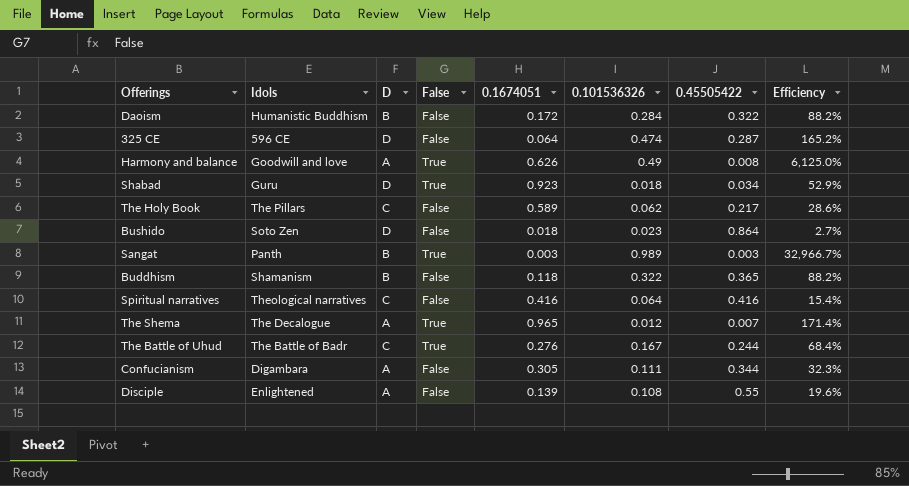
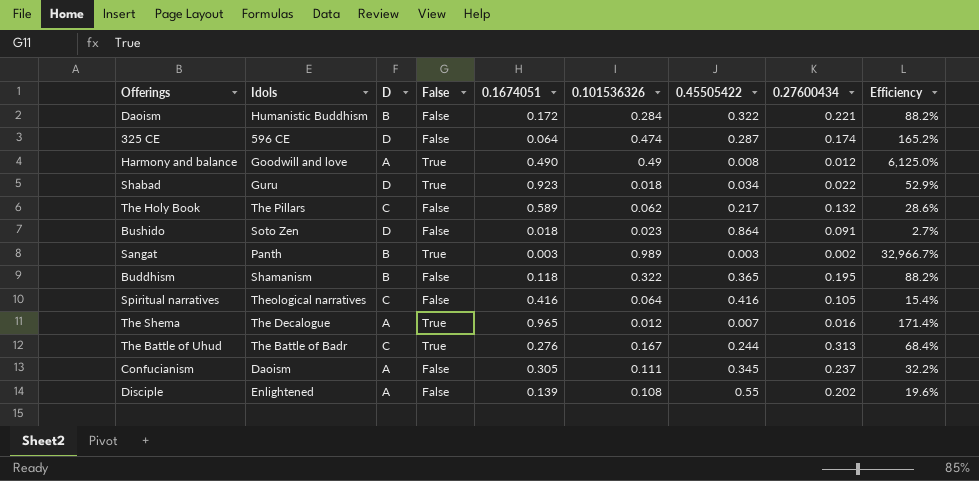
column 0.27600434 | position: none -> 8
Harmony and balance | 0.1674051: 0.626 -> 0.490
Confucianism | Idols: Digambara -> Daoism
Confucianism | 0.45505422: 0.344 -> 0.345
Confucianism | Efficiency: 32.3% -> 32.2%

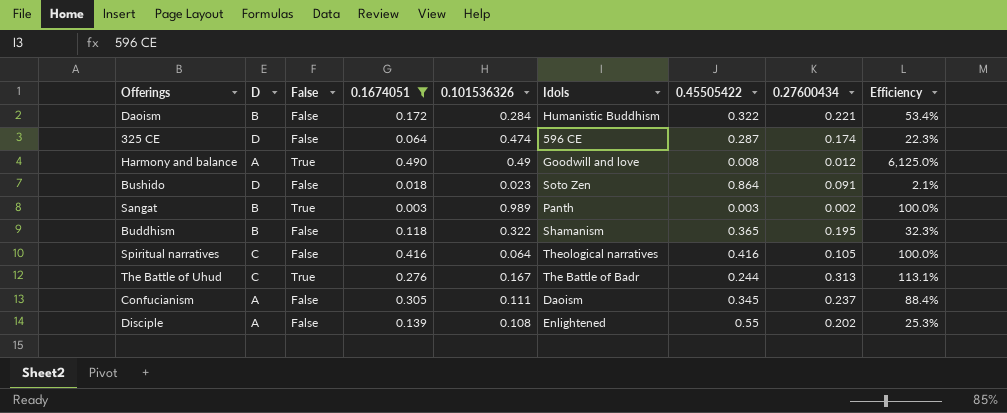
filter: none -> 0.1674051 <= 0.490
column Idols | position: 2 -> 6
column Efficiency | formula: [0.101536326] / [0.45505422] -> [0.1674051] / [0.45505422]

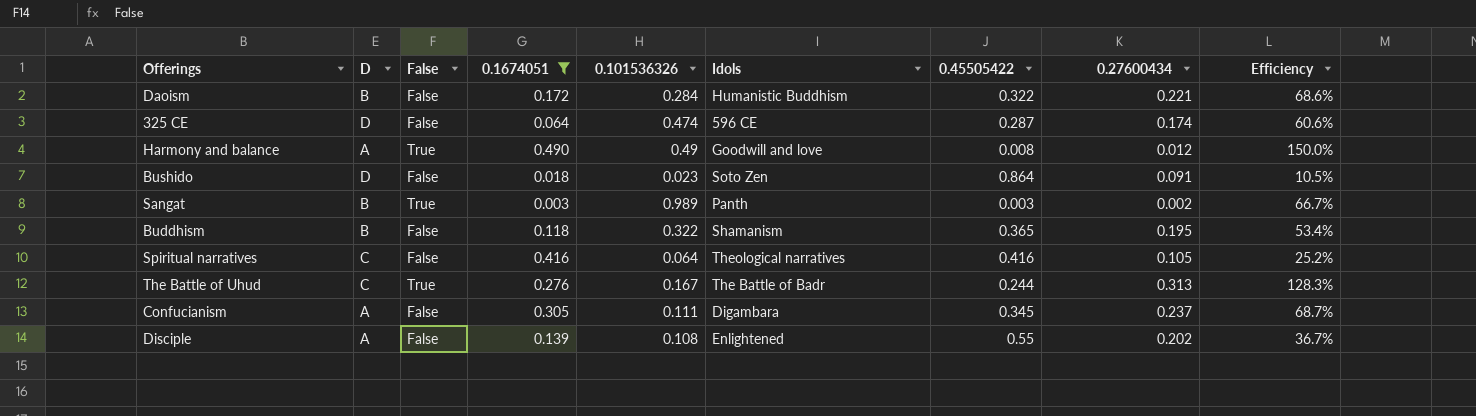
column Efficiency | formula: [0.1674051] / [0.45505422] -> [0.27600434] / [0.45505422]
Confucianism | Idols: Daoism -> Digambara

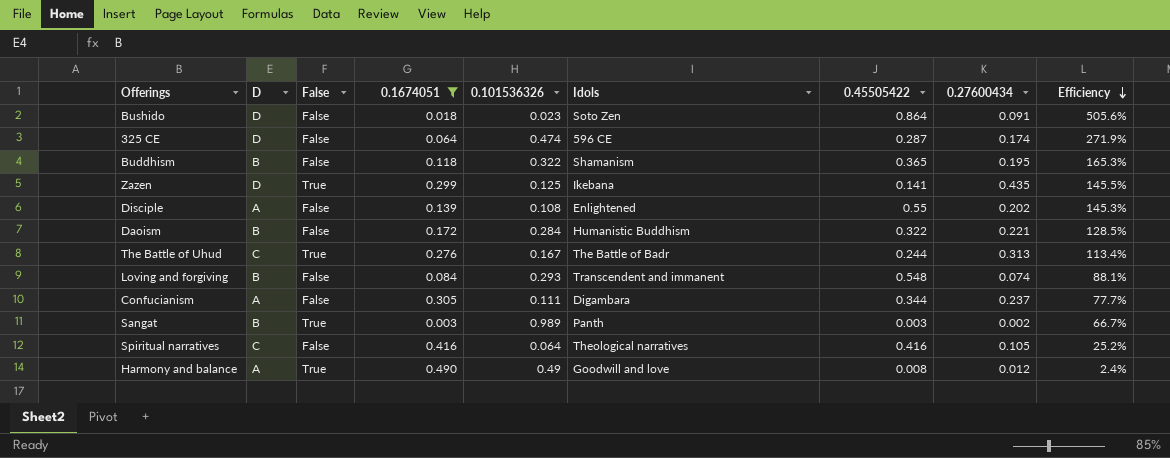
row order: none -> Efficiency descending
column Efficiency | formula: [0.27600434] / [0.45505422] -> [0.27600434] / [0.1674051]
row Zazen: none -> D | True | 0.299 | 0.125 | Ikebana | 0.141 | 0.435 | 145.5%
row Loving and forgiving: none -> B | False | 0.084 | 0.293 | Transcendent and immanent | 0.548 | 0.074 | 88.1%
Confucianism | 0.45505422: 0.345 -> 0.344

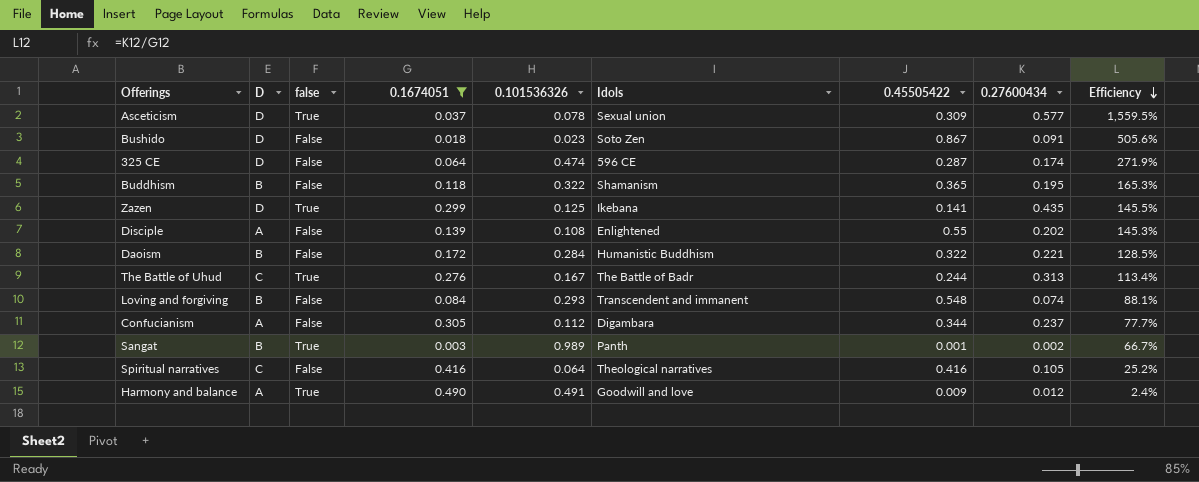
column name: False -> false
row Asceticism: none -> D | True | 0.037 | 0.078 | Sexual union | 0.309 | 0.577 | 1,559.5%
Bushido | 0.45505422: 0.864 -> 0.867
Confucianism | 0.101536326: 0.111 -> 0.112
Sangat | 0.45505422: 0.003 -> 0.001
Harmony and balance | 0.101536326: 0.49 -> 0.491
Harmony and balance | 0.45505422: 0.008 -> 0.009

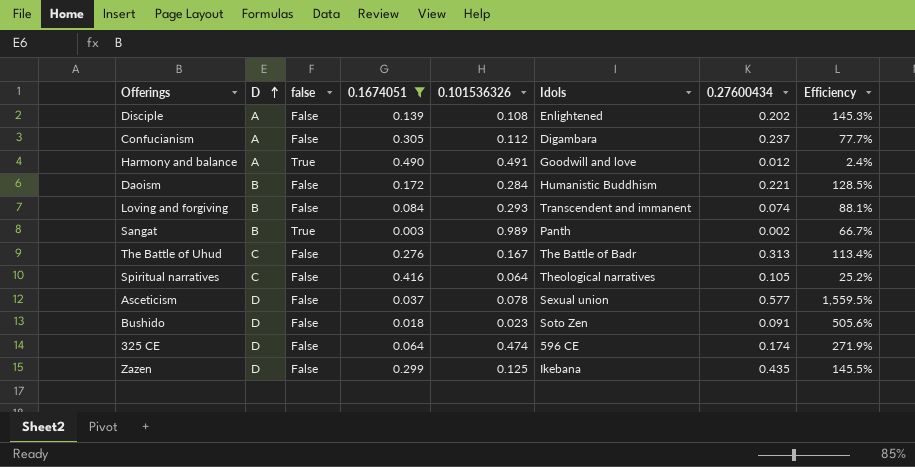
row order: Efficiency descending -> D ascending
column 0.45505422 | position: 7 -> none
row Buddhism: B | False | 0.118 | 0.322 | Shamanism | 0.365 | 0.195 | 165.3% -> none
The Battle of Uhud | false: True -> False
Asceticism | false: True -> False
Zazen | false: True -> False

